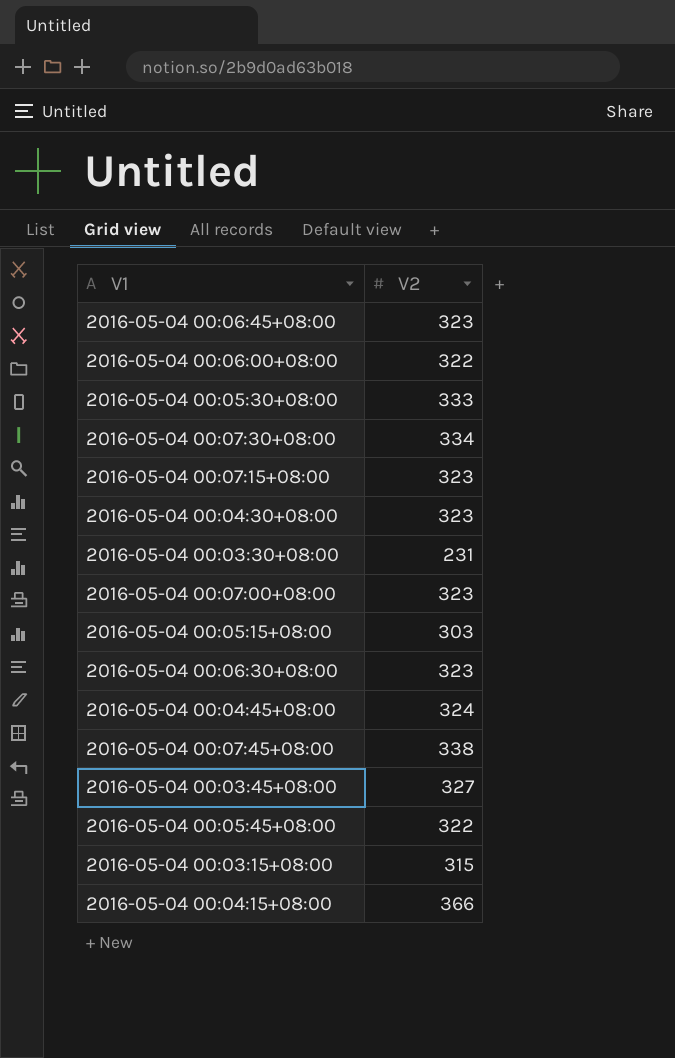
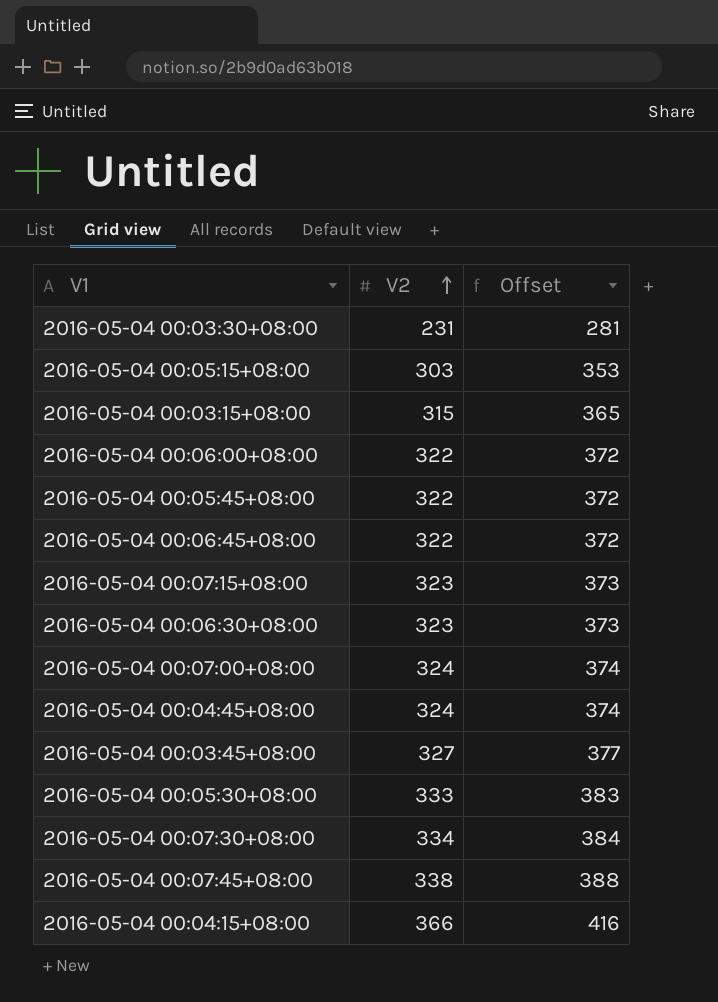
row order: none -> V2 ascending
column Offset | formula: none -> [V2] + 50
row 2016-05-04 00:04:30+08:00: 323 -> none
2016-05-04 00:06:45+08:00 | V2: 323 -> 322
2016-05-04 00:07:00+08:00 | V2: 323 -> 324

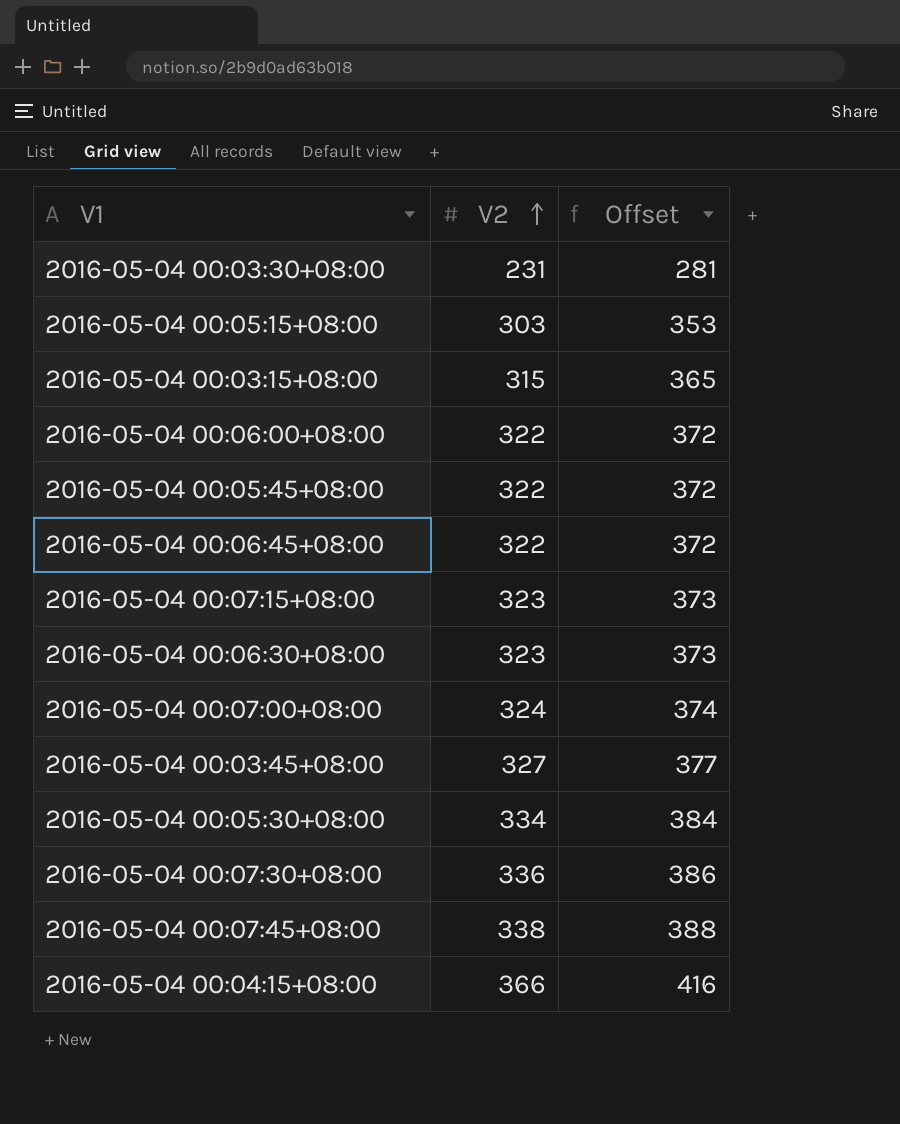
row 2016-05-04 00:04:45+08:00: 324 | 374 -> none
2016-05-04 00:05:30+08:00 | V2: 333 -> 334
2016-05-04 00:05:30+08:00 | Offset: 383 -> 384
2016-05-04 00:07:30+08:00 | V2: 334 -> 336
2016-05-04 00:07:30+08:00 | Offset: 384 -> 386

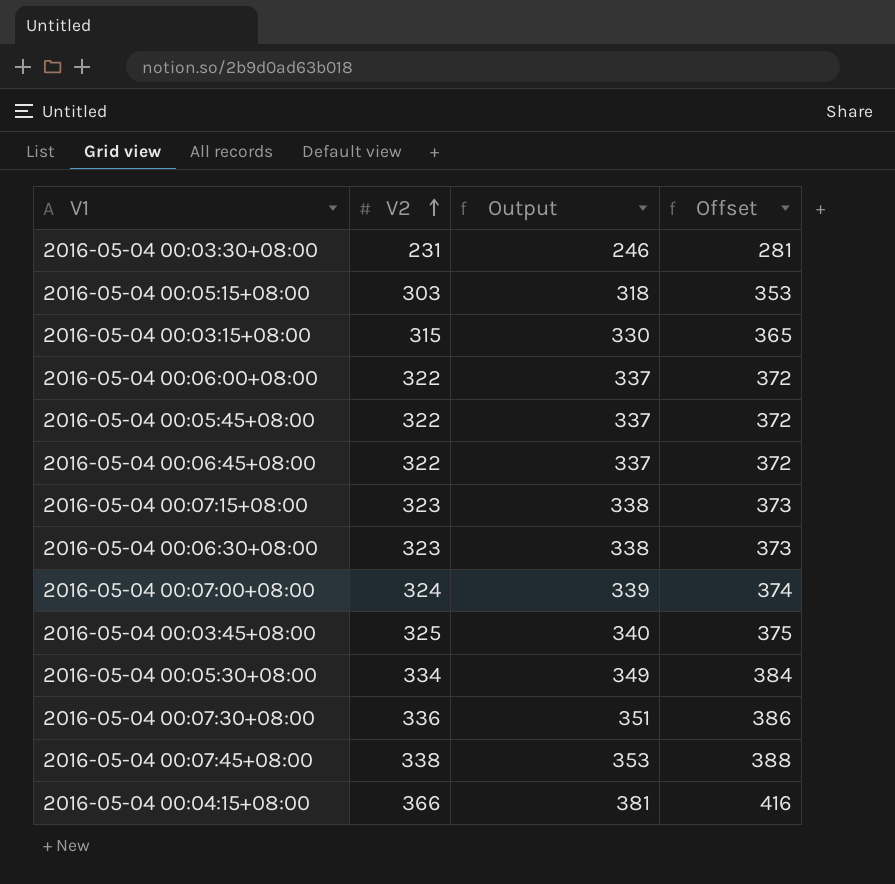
column Output | formula: none -> [V2] + 15
2016-05-04 00:03:45+08:00 | V2: 327 -> 325
2016-05-04 00:03:45+08:00 | Offset: 377 -> 375

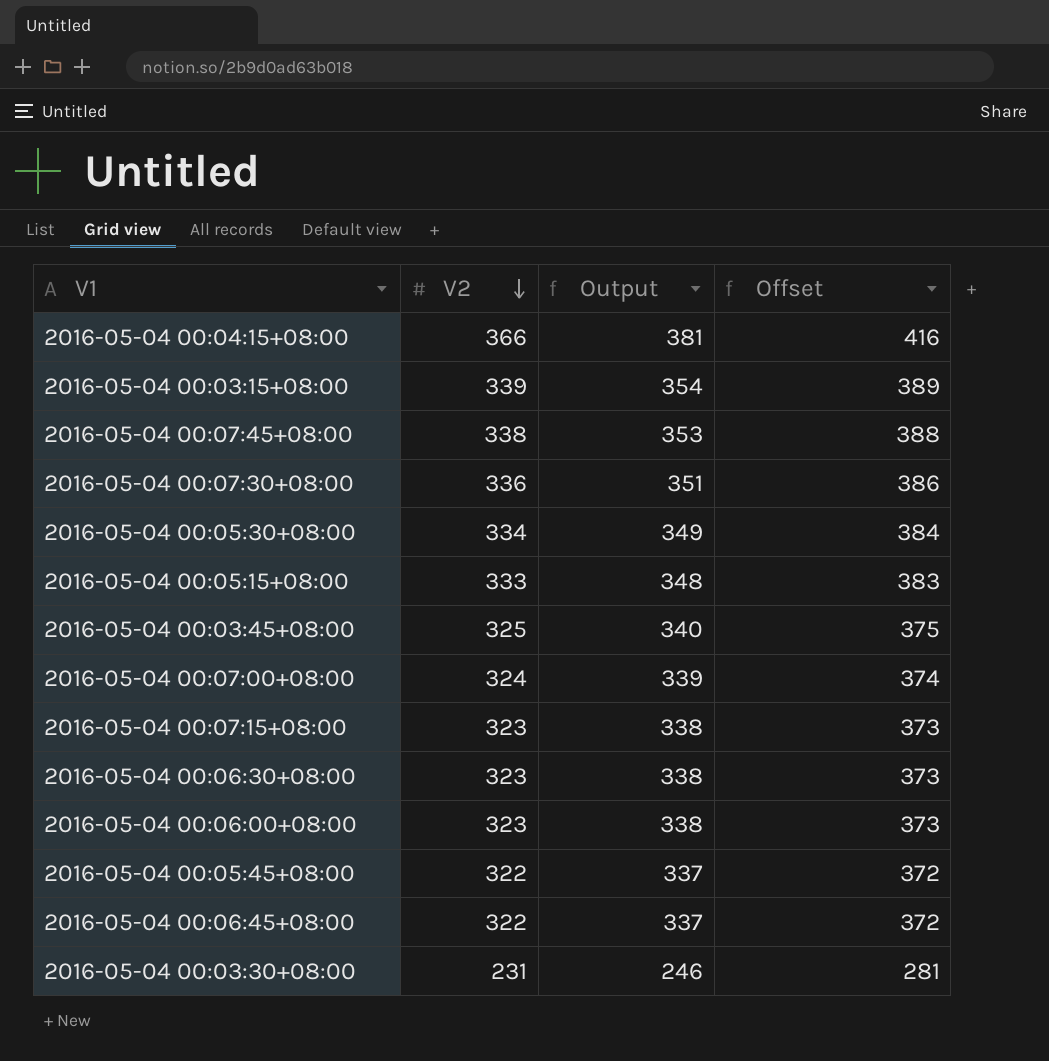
row order: V2 ascending -> V2 descending
2016-05-04 00:03:15+08:00 | V2: 315 -> 339
2016-05-04 00:03:15+08:00 | Output: 330 -> 354
2016-05-04 00:03:15+08:00 | Offset: 365 -> 389
2016-05-04 00:05:15+08:00 | V2: 303 -> 333
2016-05-04 00:05:15+08:00 | Output: 318 -> 348
2016-05-04 00:05:15+08:00 | Offset: 353 -> 383
2016-05-04 00:06:00+08:00 | V2: 322 -> 323
2016-05-04 00:06:00+08:00 | Output: 337 -> 338
2016-05-04 00:06:00+08:00 | Offset: 372 -> 373

